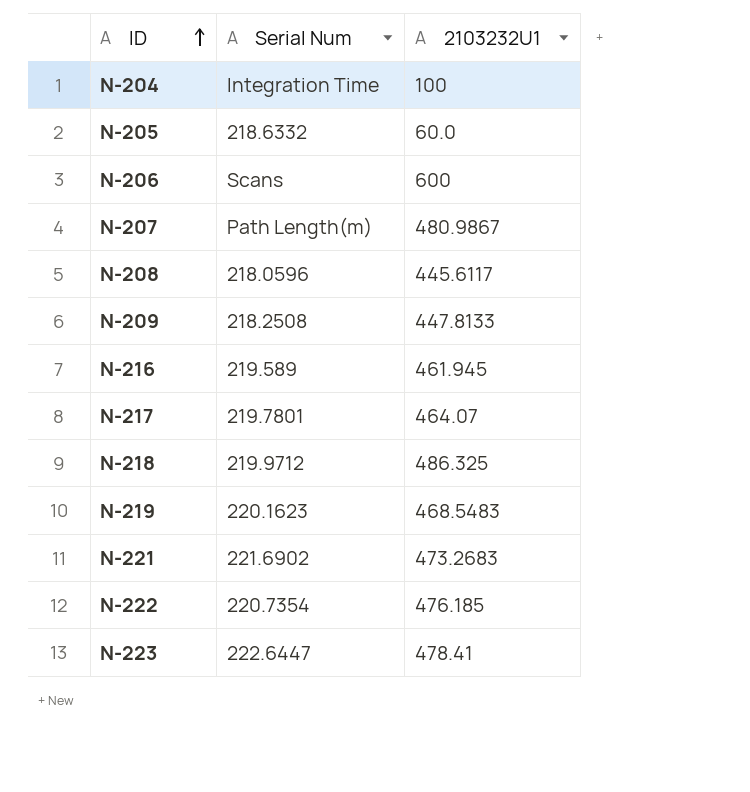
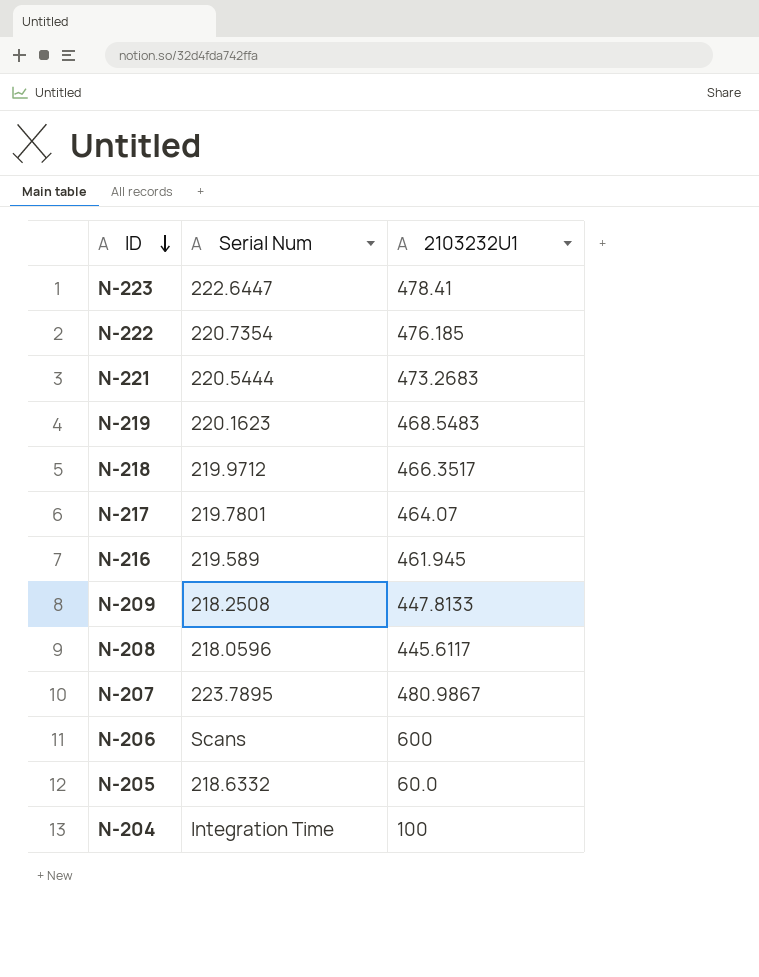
row order: ID ascending -> ID descending
N-221 | Serial Num: 221.6902 -> 220.5444
N-218 | 2103232U1: 486.325 -> 466.3517
N-207 | Serial Num: Path Length(m) -> 223.7895

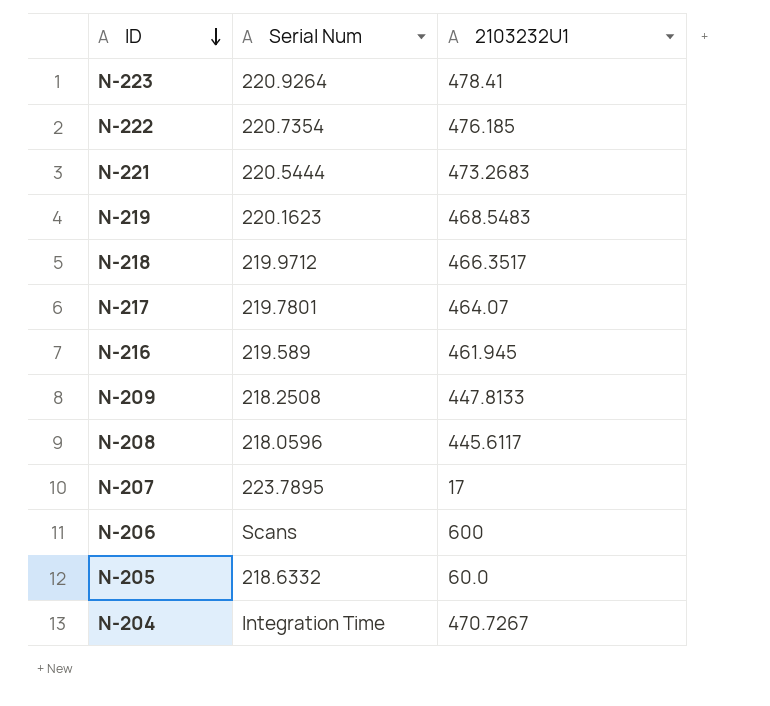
N-223 | Serial Num: 222.6447 -> 220.9264
N-207 | 2103232U1: 480.9867 -> 17
N-204 | 2103232U1: 100 -> 470.7267

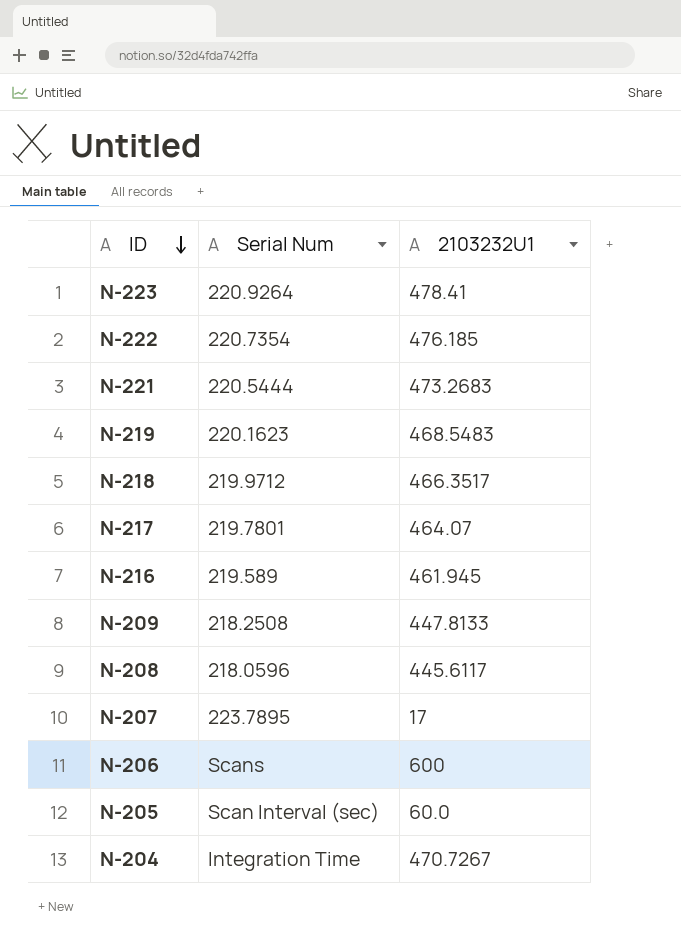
N-205 | Serial Num: 218.6332 -> Scan Interval (sec)

